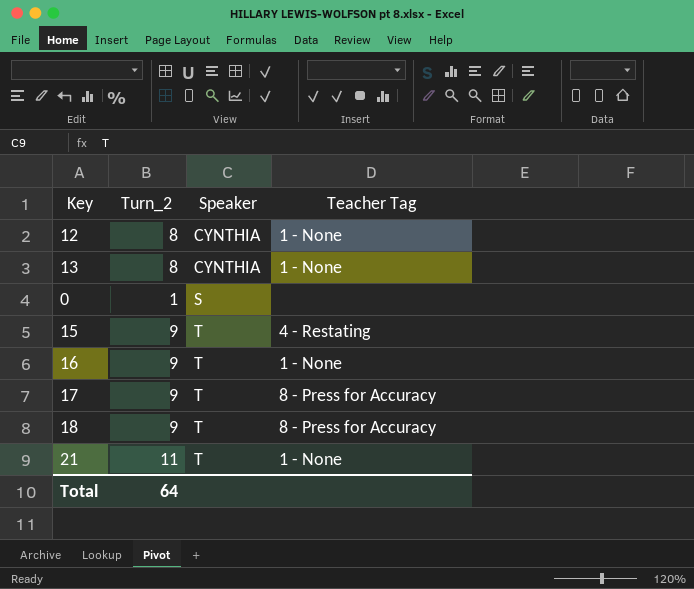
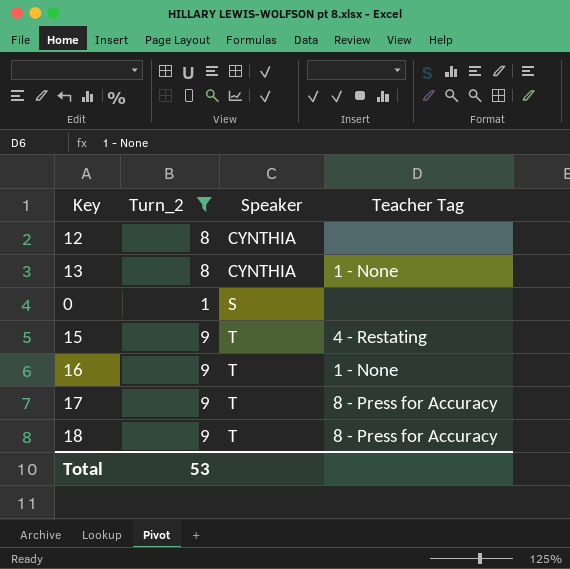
filter: none -> Turn_2 != 11
12 | Teacher Tag: 1 - None -> none
Total | Turn_2: 64 -> 53

